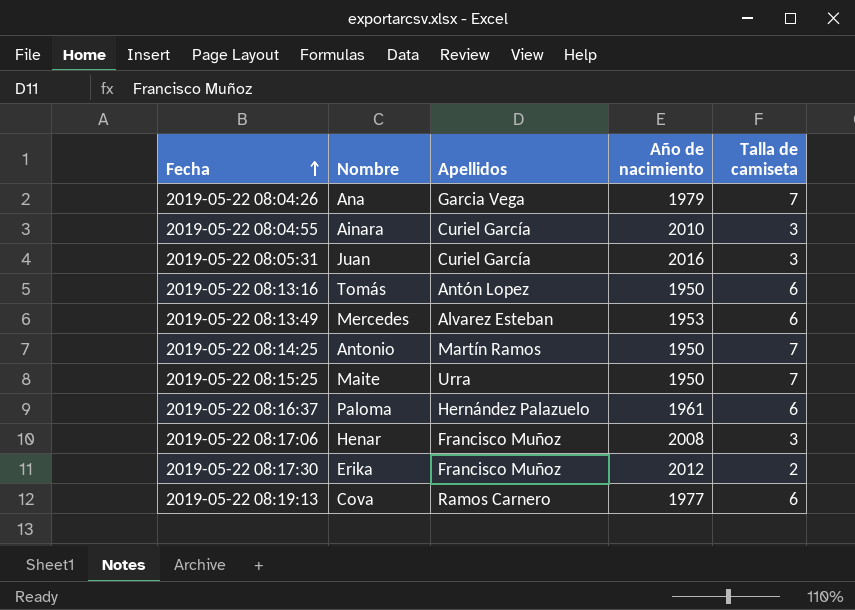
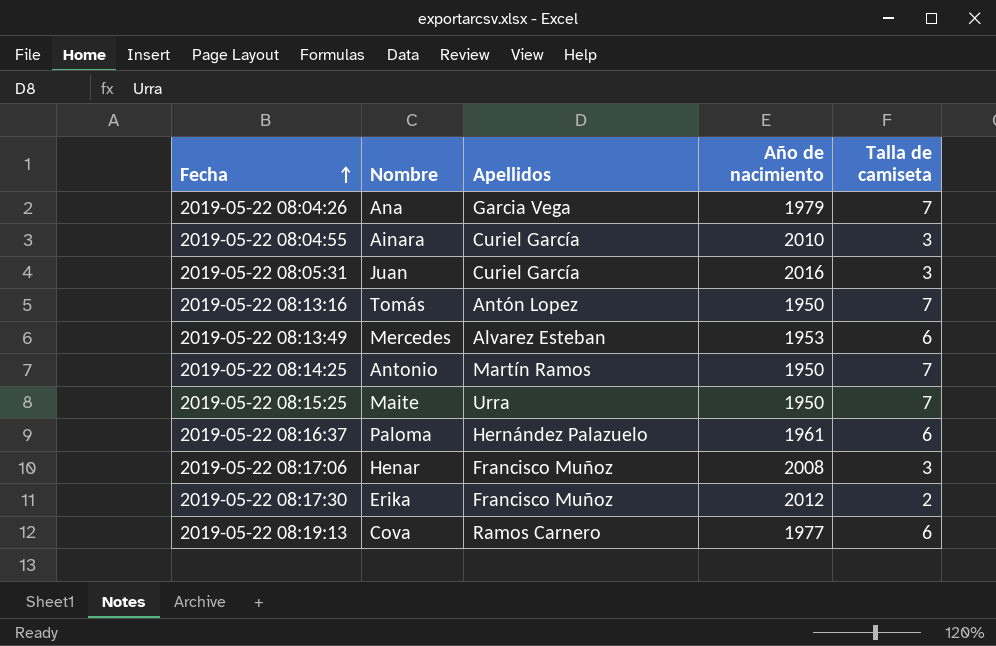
2019-05-22 08:13:16 | Talla de camiseta: 6 -> 7

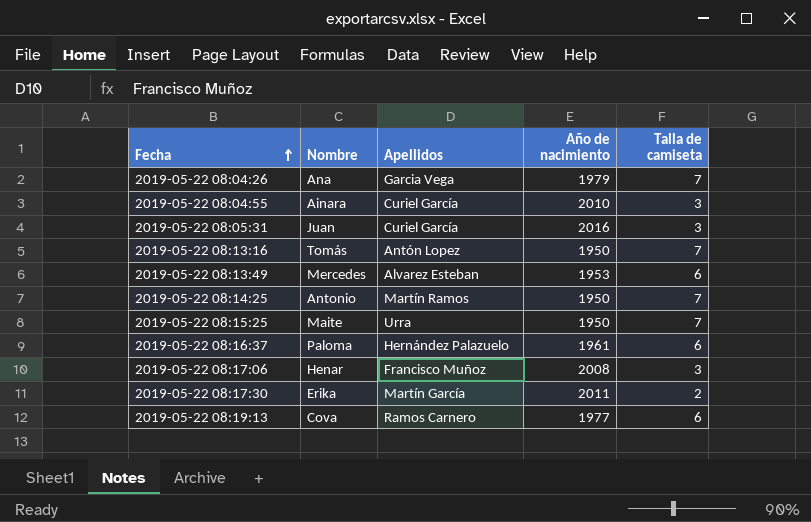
2019-05-22 08:17:30 | Apellidos: Francisco Muñoz -> Martín García
2019-05-22 08:17:30 | Año de nacimiento: 2012 -> 2011

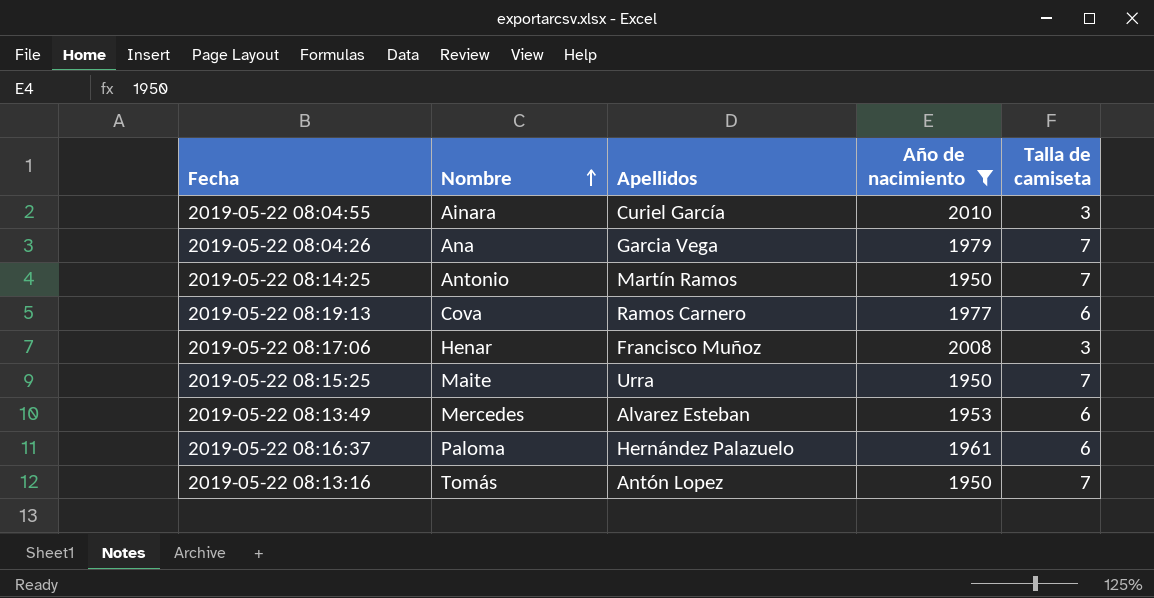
filter: none -> Año de nacimiento <= 2010
row order: Fecha ascending -> Nombre ascending

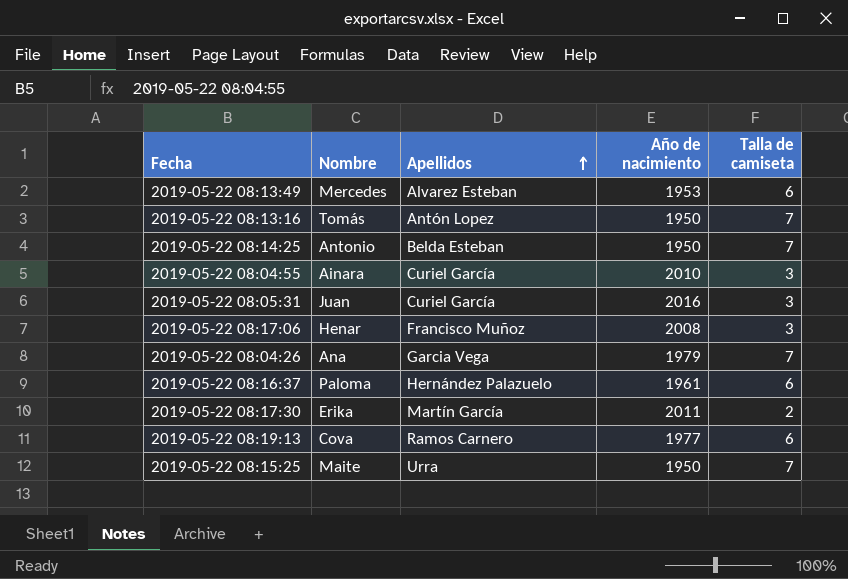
filter: Año de nacimiento <= 2010 -> none
row order: Nombre ascending -> Apellidos ascending
2019-05-22 08:14:25 | Apellidos: Martín Ramos -> Belda Esteban

